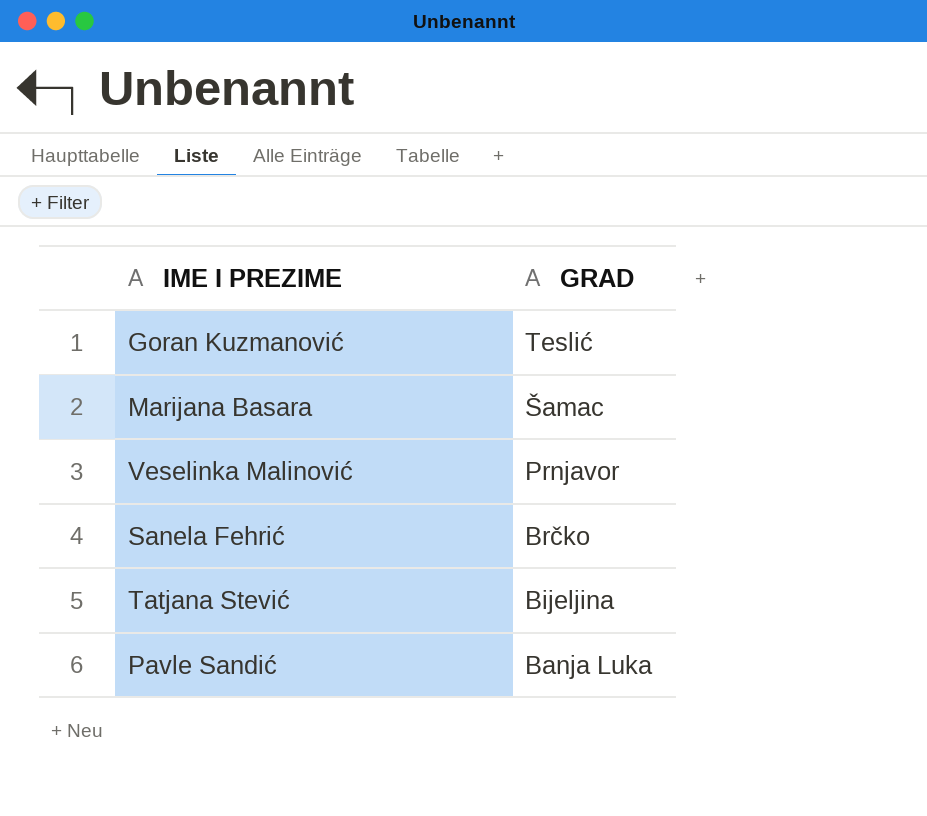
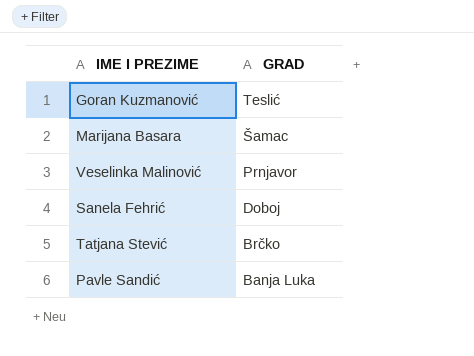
Sanela Fehrić | GRAD: Brčko -> Doboj
Tatjana Stević | GRAD: Bijeljina -> Brčko

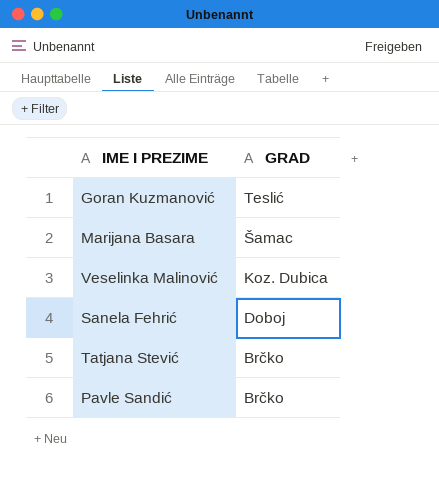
Veselinka Malinović | GRAD: Prnjavor -> Koz. Dubica
Pavle Sandić | GRAD: Banja Luka -> Brčko

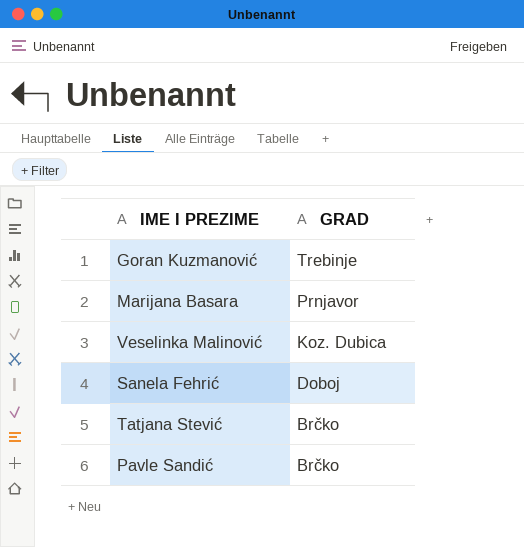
Goran Kuzmanović | GRAD: Teslić -> Trebinje
Marijana Basara | GRAD: Šamac -> Prnjavor

